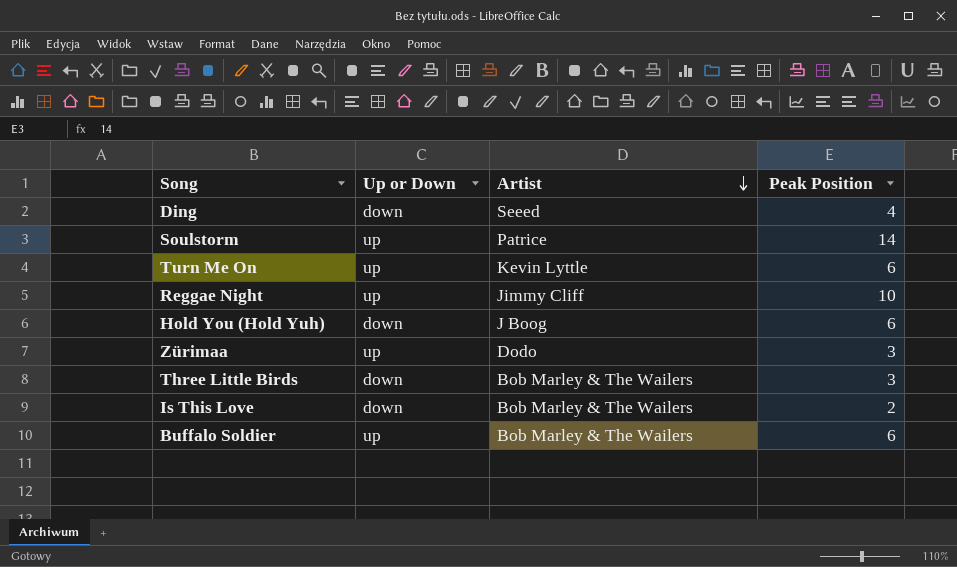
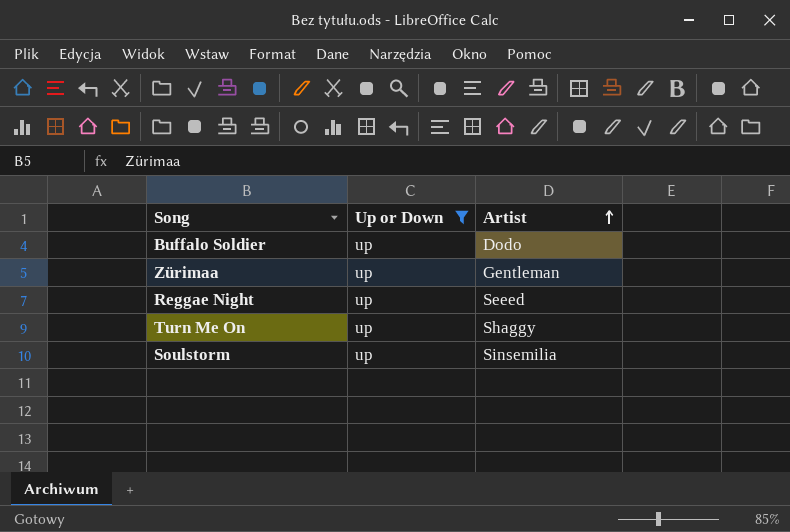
filter: none -> Up or Down = up
row order: Artist descending -> Artist ascending
column Peak Position | position: 4 -> none
Buffalo Soldier | Artist: Bob Marley & The Wailers -> Dodo
Zürimaa | Artist: Dodo -> Gentleman
Reggae Night | Artist: Jimmy Cliff -> Seeed
Turn Me On | Artist: Kevin Lyttle -> Shaggy
Soulstorm | Artist: Patrice -> Sinsemilia

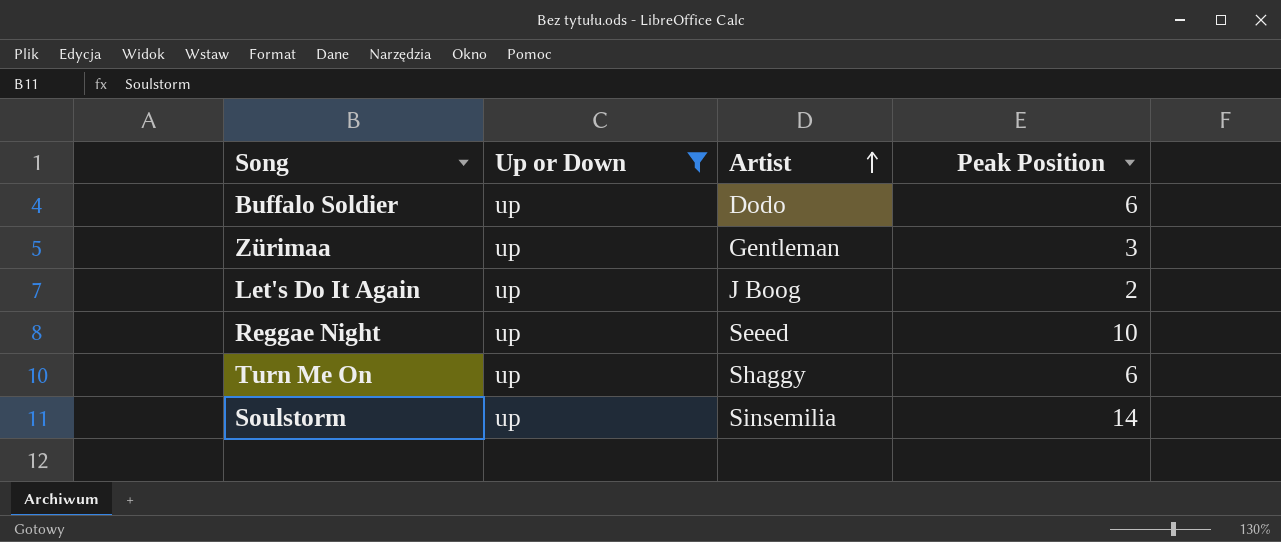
column Peak Position | position: none -> 4
row Let's Do It Again: none -> up | J Boog | 2

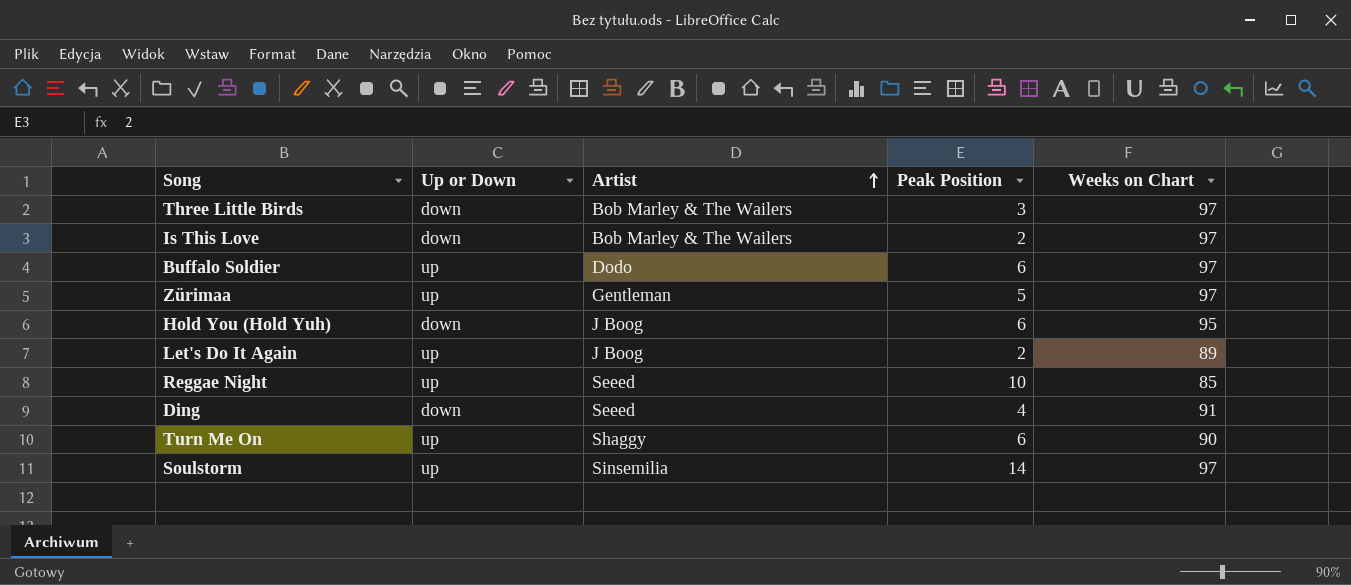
filter: Up or Down = up -> none
column Weeks on Chart | position: none -> 5
Zürimaa | Peak Position: 3 -> 5

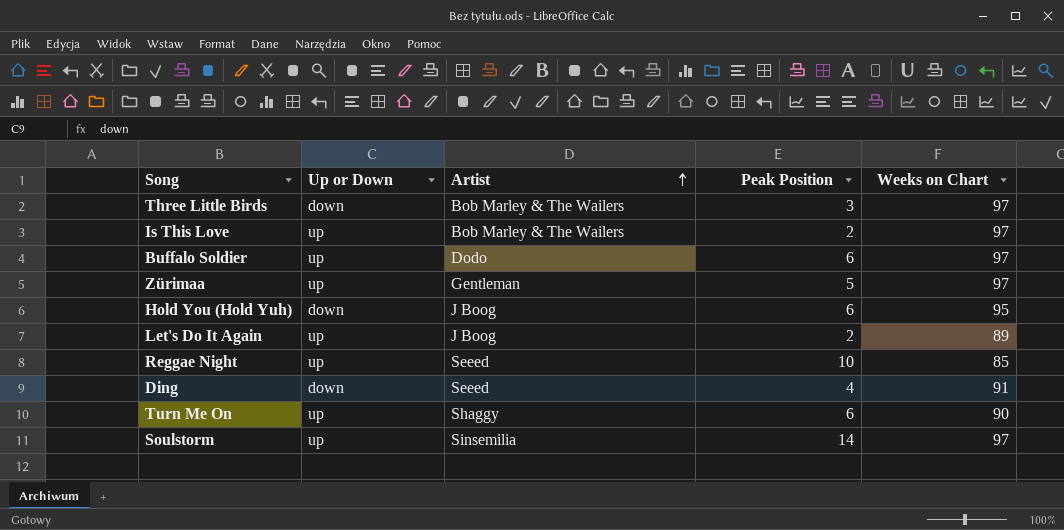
Is This Love | Up or Down: down -> up

